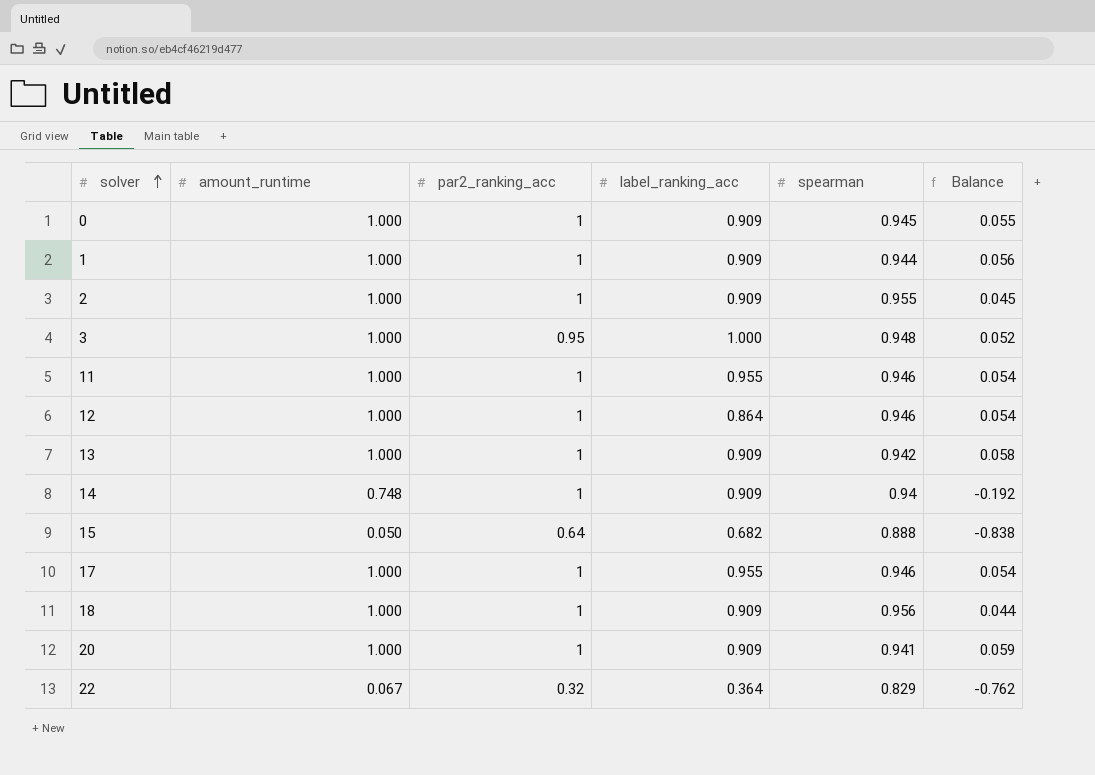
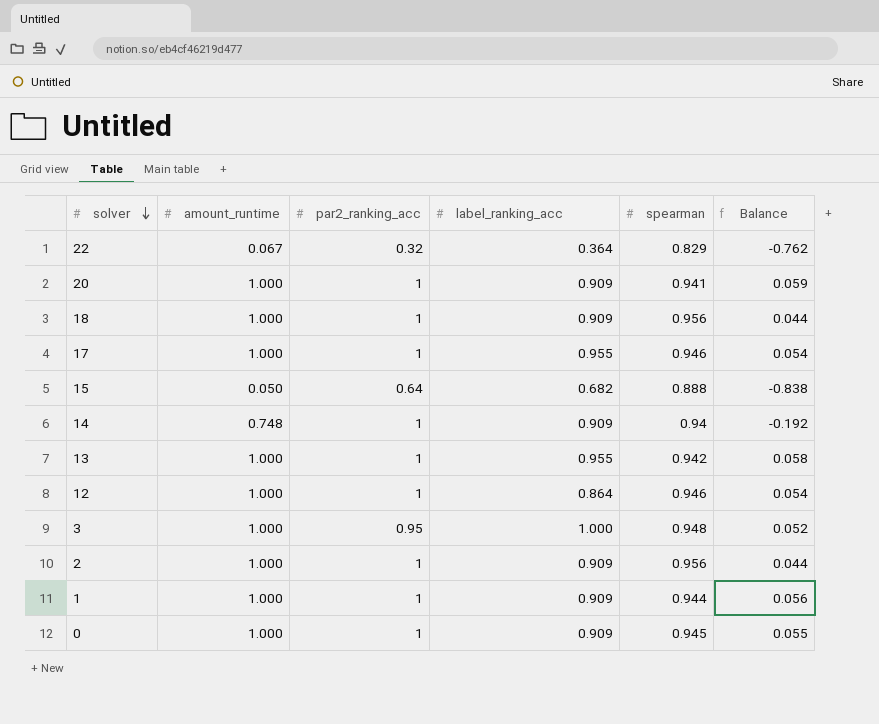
row order: solver ascending -> solver descending
row 11: 1.000 | 1 | 0.955 | 0.946 | 0.054 -> none
13 | label_ranking_acc: 0.909 -> 0.955
2 | spearman: 0.955 -> 0.956
2 | Balance: 0.045 -> 0.044

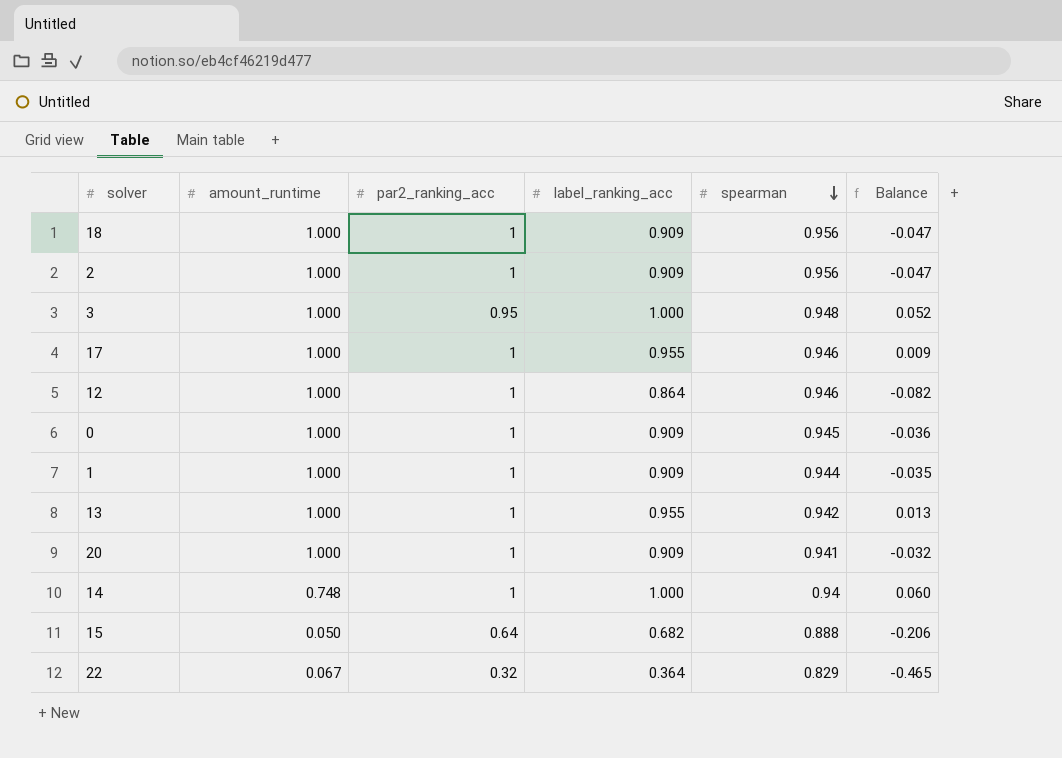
row order: solver descending -> spearman descending
column Balance | formula: [amount_runtime] - [spearman] -> [label_ranking_acc] - [spearman]
14 | label_ranking_acc: 0.909 -> 1.000

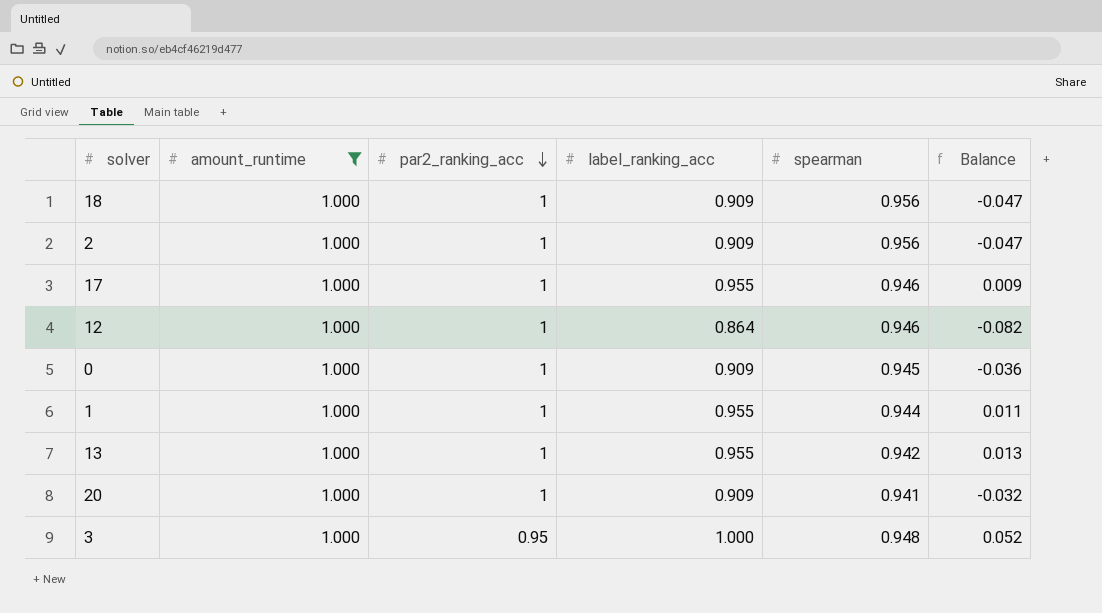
filter: none -> amount_runtime = 1.000
row order: spearman descending -> par2_ranking_acc descending
1 | label_ranking_acc: 0.909 -> 0.955
1 | Balance: -0.035 -> 0.011

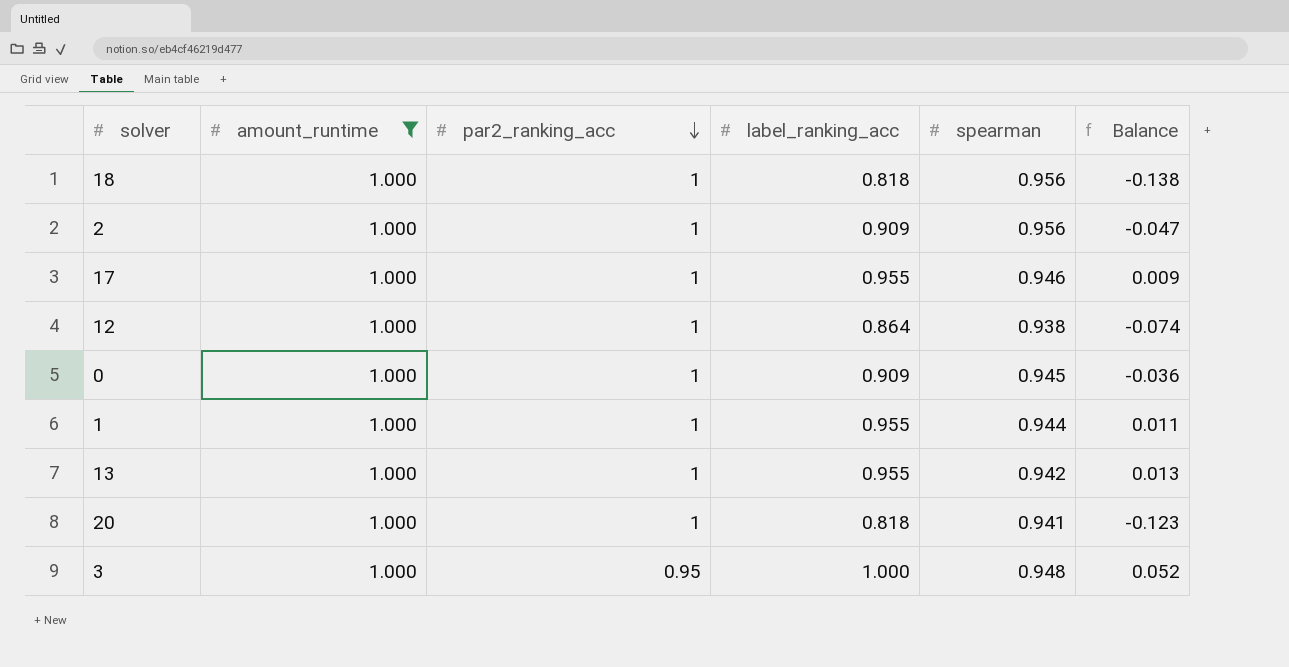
18 | label_ranking_acc: 0.909 -> 0.818
18 | Balance: -0.047 -> -0.138
12 | spearman: 0.946 -> 0.938
12 | Balance: -0.082 -> -0.074
20 | label_ranking_acc: 0.909 -> 0.818
20 | Balance: -0.032 -> -0.123

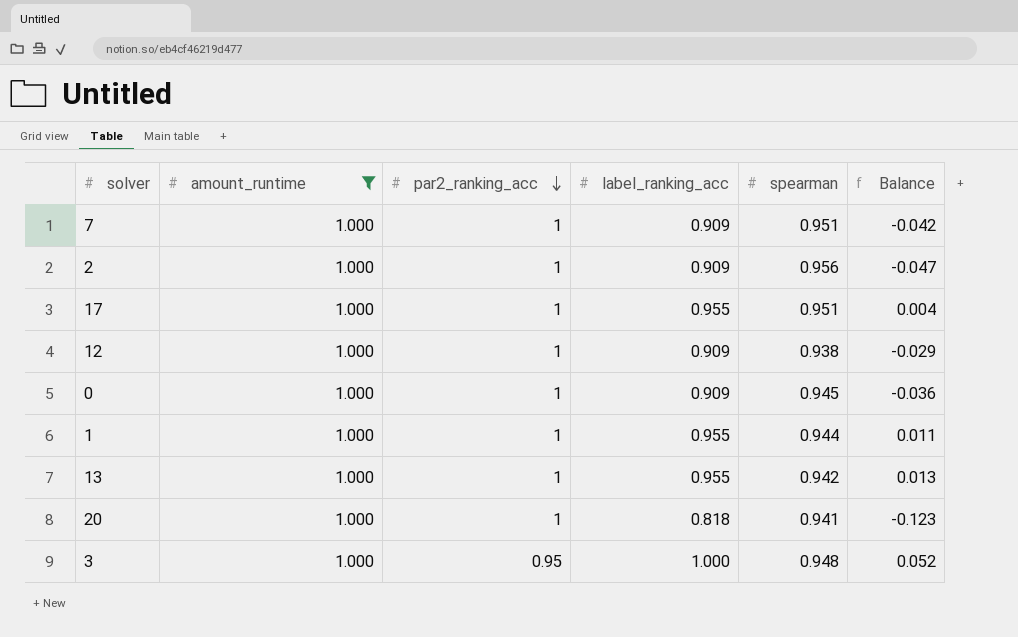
row 18: 1.000 | 1 | 0.818 | 0.956 | -0.138 -> none
row 7: none -> 1.000 | 1 | 0.909 | 0.951 | -0.042
17 | spearman: 0.946 -> 0.951
17 | Balance: 0.009 -> 0.004
12 | label_ranking_acc: 0.864 -> 0.909
12 | Balance: -0.074 -> -0.029

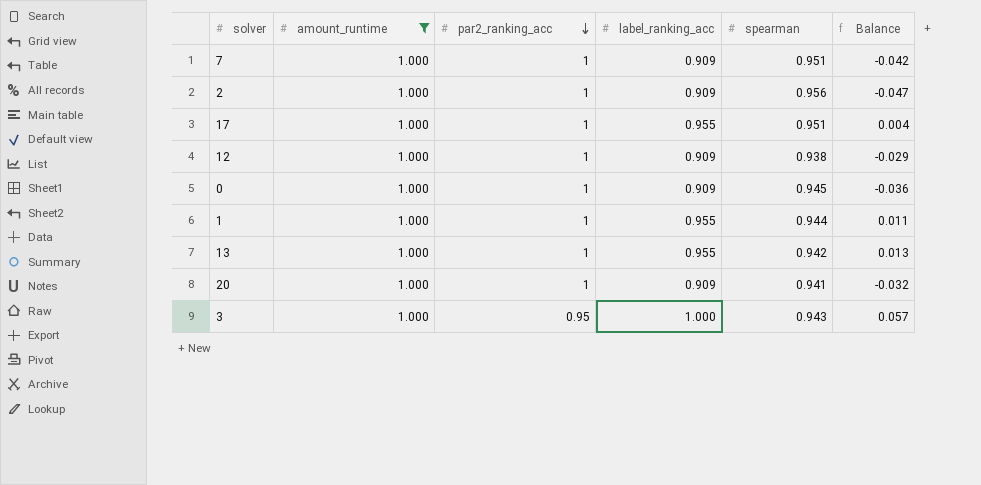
20 | label_ranking_acc: 0.818 -> 0.909
20 | Balance: -0.123 -> -0.032
3 | spearman: 0.948 -> 0.943
3 | Balance: 0.052 -> 0.057

